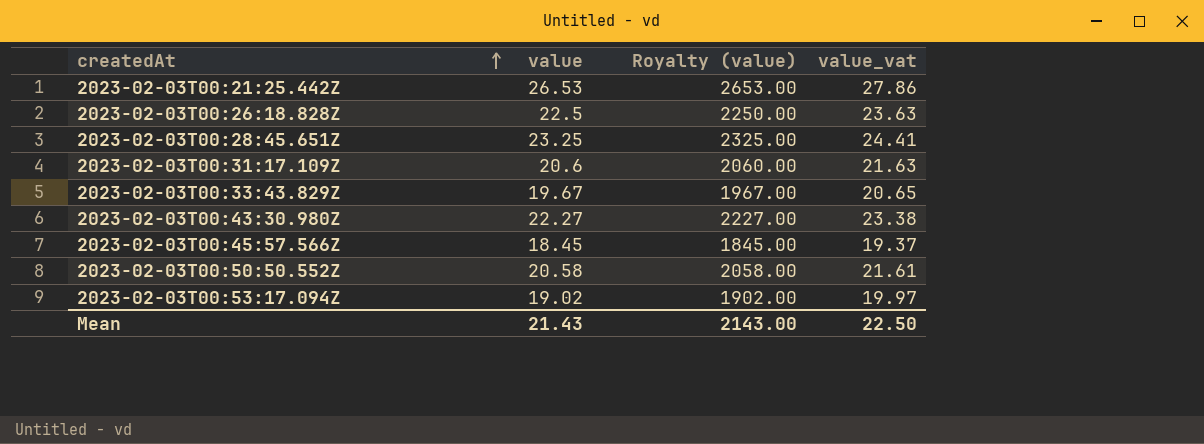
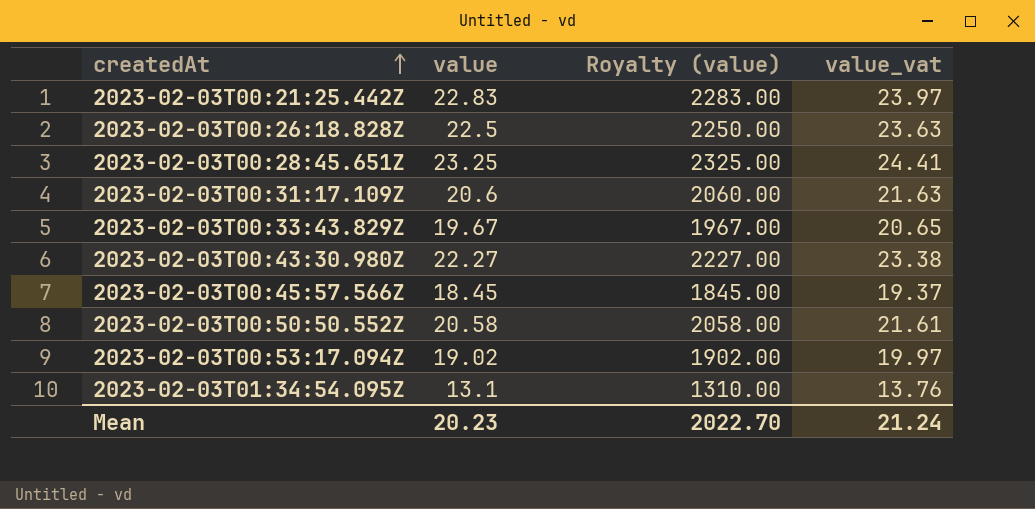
2023-02-03T00:21:25.442Z | value: 26.53 -> 22.83
2023-02-03T00:21:25.442Z | Royalty (value): 2653.00 -> 2283.00
2023-02-03T00:21:25.442Z | value_vat: 27.86 -> 23.97
row 2023-02-03T01:34:54.095Z: none -> 13.1 | 1310.00 | 13.76
Mean | value: 21.43 -> 20.23
Mean | Royalty (value): 2143.00 -> 2022.70
Mean | value_vat: 22.50 -> 21.24

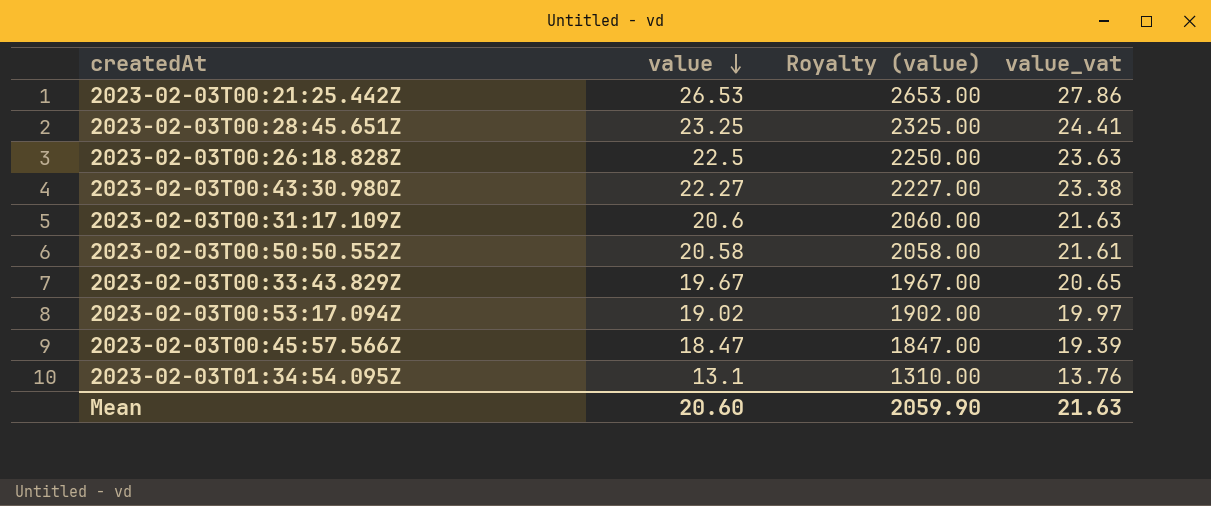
row order: createdAt ascending -> value descending
2023-02-03T00:21:25.442Z | value: 22.83 -> 26.53
2023-02-03T00:21:25.442Z | Royalty (value): 2283.00 -> 2653.00
2023-02-03T00:21:25.442Z | value_vat: 23.97 -> 27.86
2023-02-03T00:45:57.566Z | value: 18.45 -> 18.47
2023-02-03T00:45:57.566Z | Royalty (value): 1845.00 -> 1847.00
2023-02-03T00:45:57.566Z | value_vat: 19.37 -> 19.39
Mean | value: 20.23 -> 20.60
Mean | Royalty (value): 2022.70 -> 2059.90
Mean | value_vat: 21.24 -> 21.63

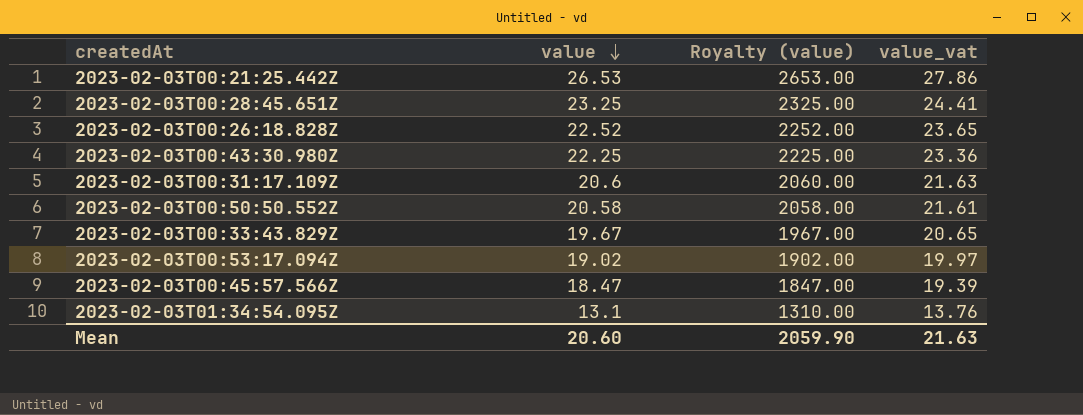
2023-02-03T00:26:18.828Z | value: 22.5 -> 22.52
2023-02-03T00:26:18.828Z | Royalty (value): 2250.00 -> 2252.00
2023-02-03T00:26:18.828Z | value_vat: 23.63 -> 23.65
2023-02-03T00:43:30.980Z | value: 22.27 -> 22.25
2023-02-03T00:43:30.980Z | Royalty (value): 2227.00 -> 2225.00
2023-02-03T00:43:30.980Z | value_vat: 23.38 -> 23.36

